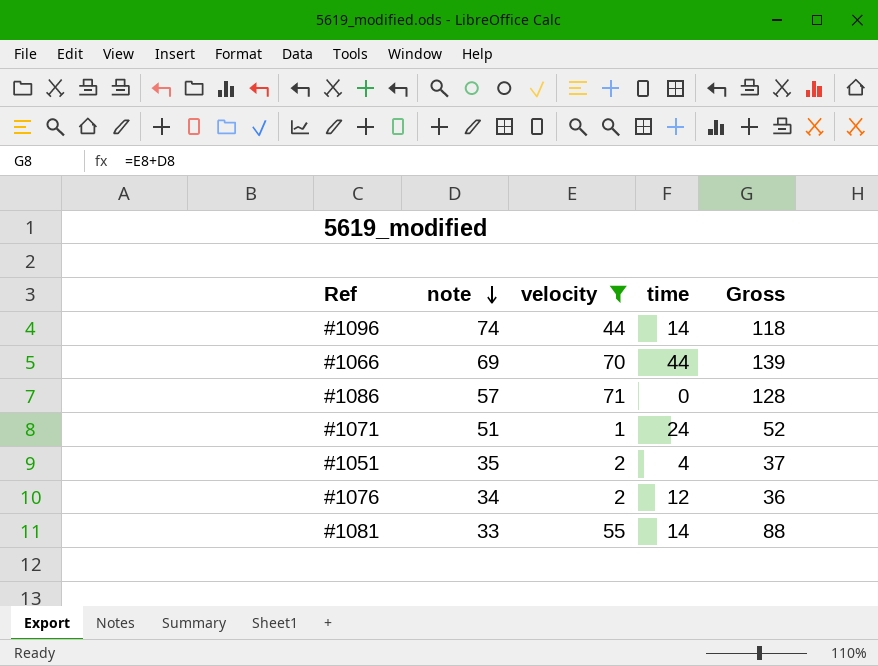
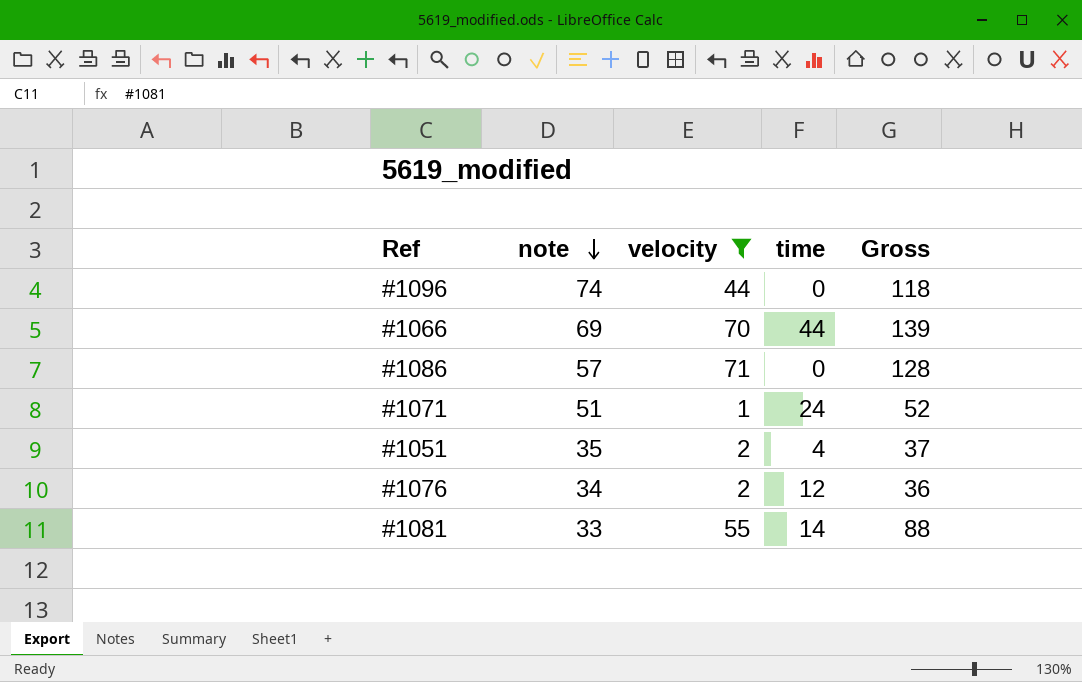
#1096 | time: 14 -> 0

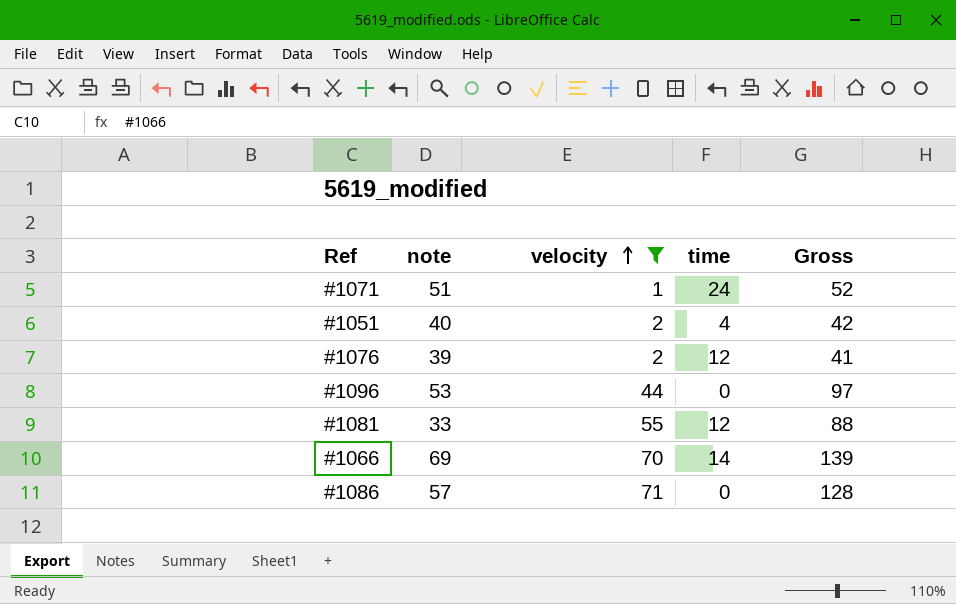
row order: note descending -> velocity ascending
#1051 | note: 35 -> 40
#1051 | Gross: 37 -> 42
#1076 | note: 34 -> 39
#1076 | Gross: 36 -> 41
#1096 | note: 74 -> 53
#1096 | Gross: 118 -> 97
#1081 | time: 14 -> 12
#1066 | time: 44 -> 14

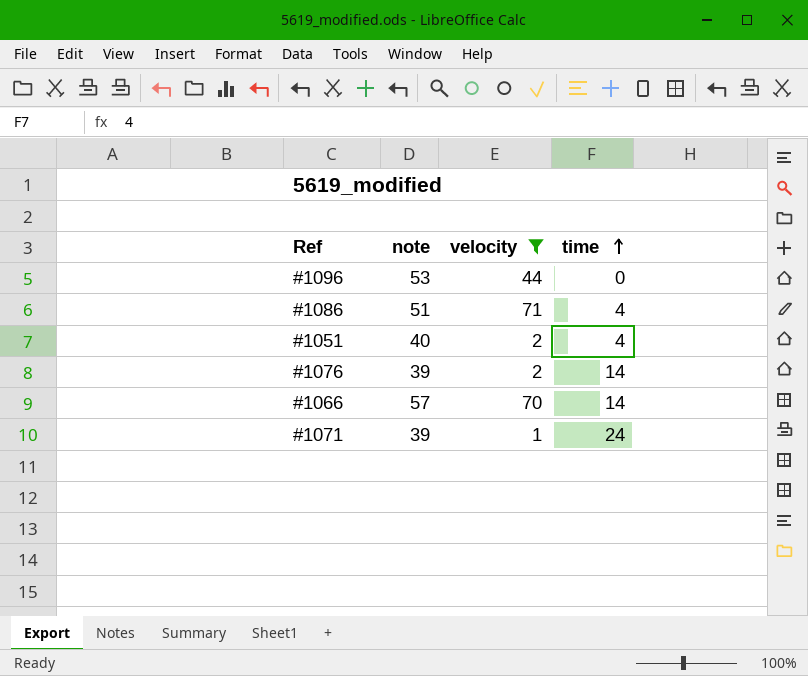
row order: velocity ascending -> time ascending
column Gross | formula: [note] + [velocity] -> none
row #1081: 33 | 55 | 12 | 88 -> none
#1086 | note: 57 -> 51
#1086 | time: 0 -> 4
#1076 | time: 12 -> 14
#1066 | note: 69 -> 57
#1071 | note: 51 -> 39

